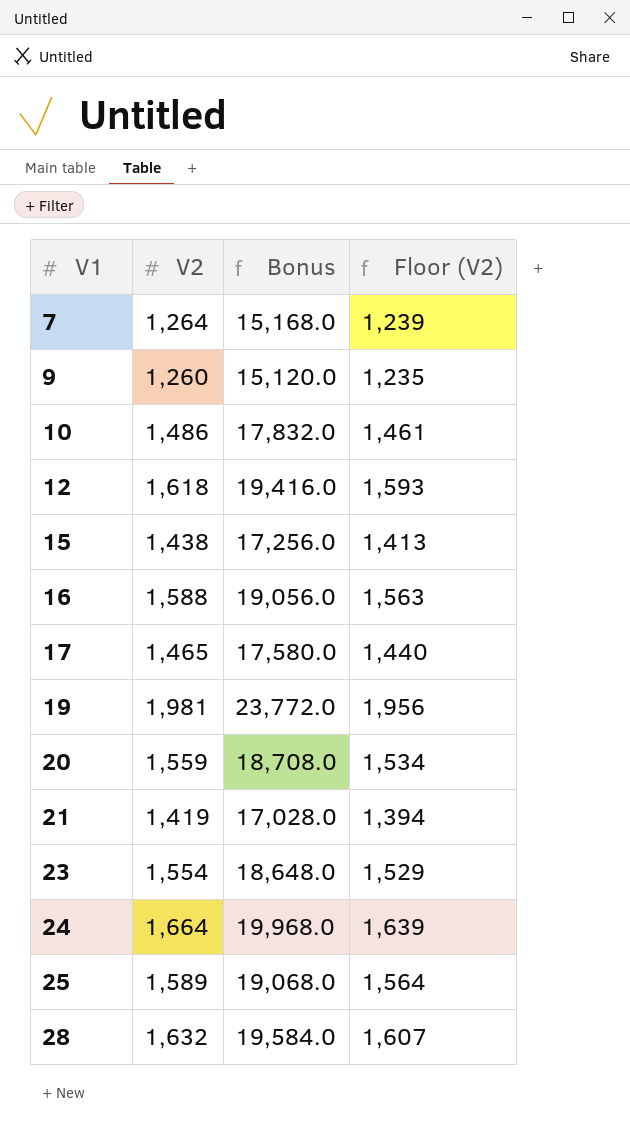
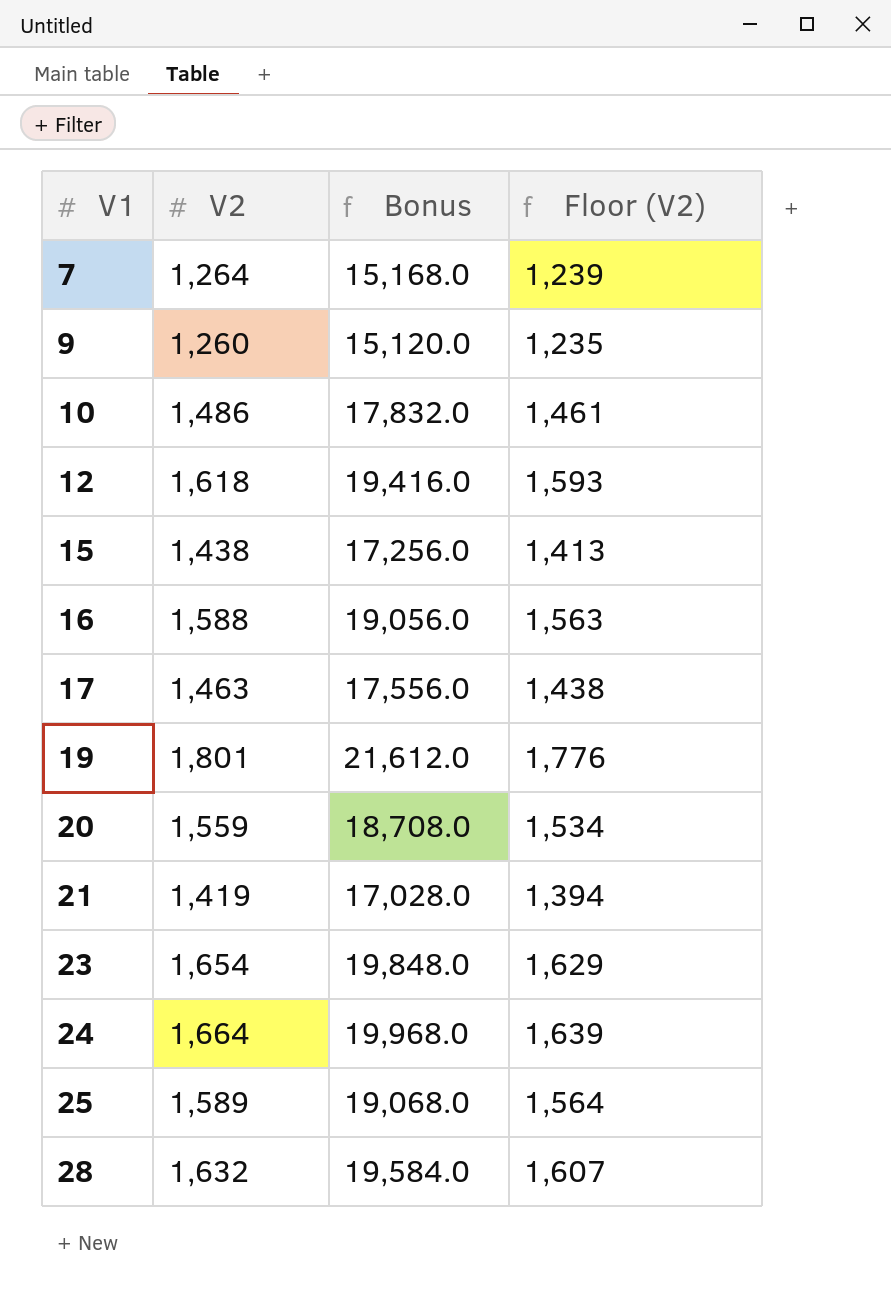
17 | V2: 1,465 -> 1,463
17 | Bonus: 17,580.0 -> 17,556.0
17 | Floor (V2): 1,440 -> 1,438
19 | V2: 1,981 -> 1,801
19 | Bonus: 23,772.0 -> 21,612.0
19 | Floor (V2): 1,956 -> 1,776
23 | V2: 1,554 -> 1,654
23 | Bonus: 18,648.0 -> 19,848.0
23 | Floor (V2): 1,529 -> 1,629

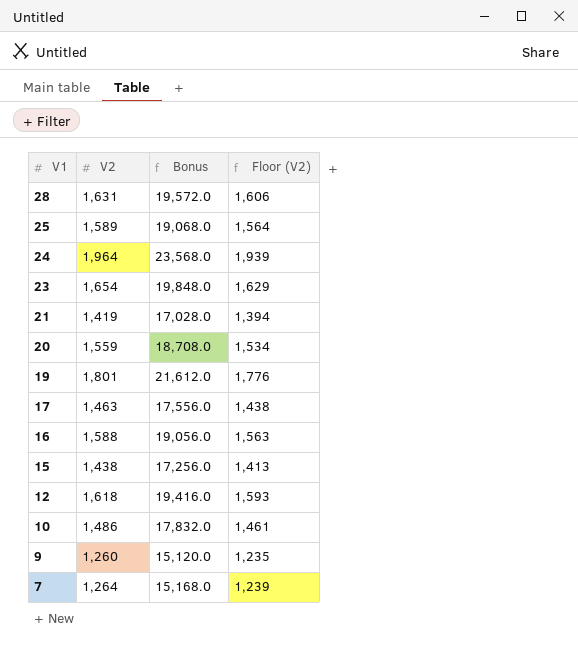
row order: V1 ascending -> V1 descending
28 | V2: 1,632 -> 1,631
28 | Bonus: 19,584.0 -> 19,572.0
28 | Floor (V2): 1,607 -> 1,606
24 | V2: 1,664 -> 1,964
24 | Bonus: 19,968.0 -> 23,568.0
24 | Floor (V2): 1,639 -> 1,939

